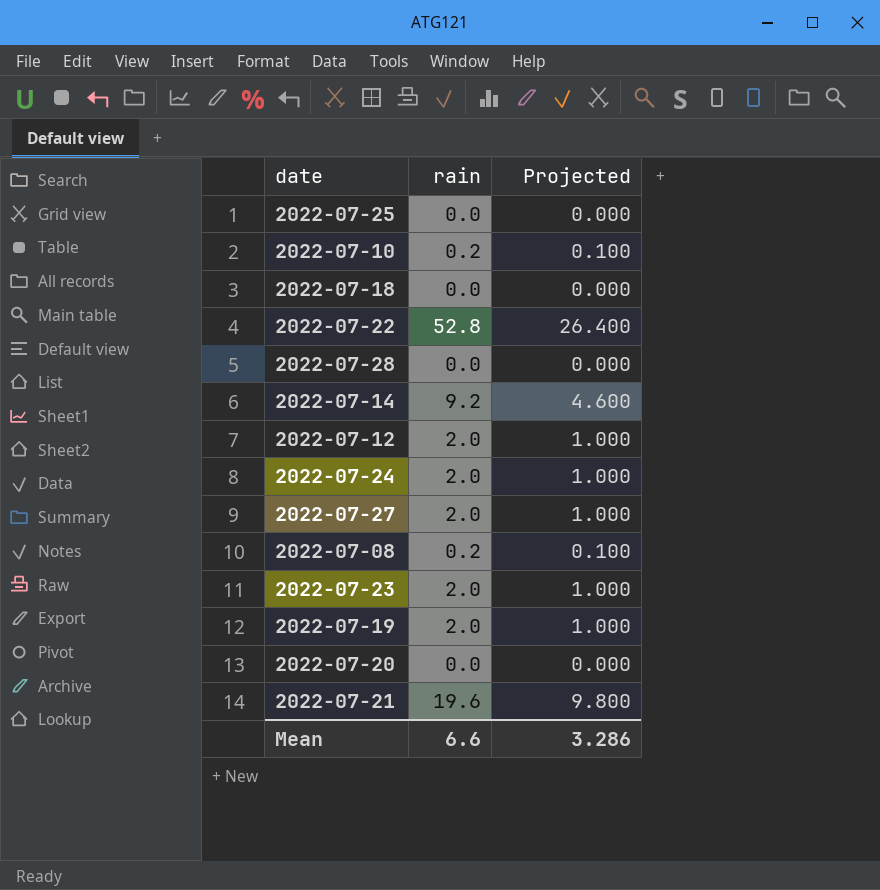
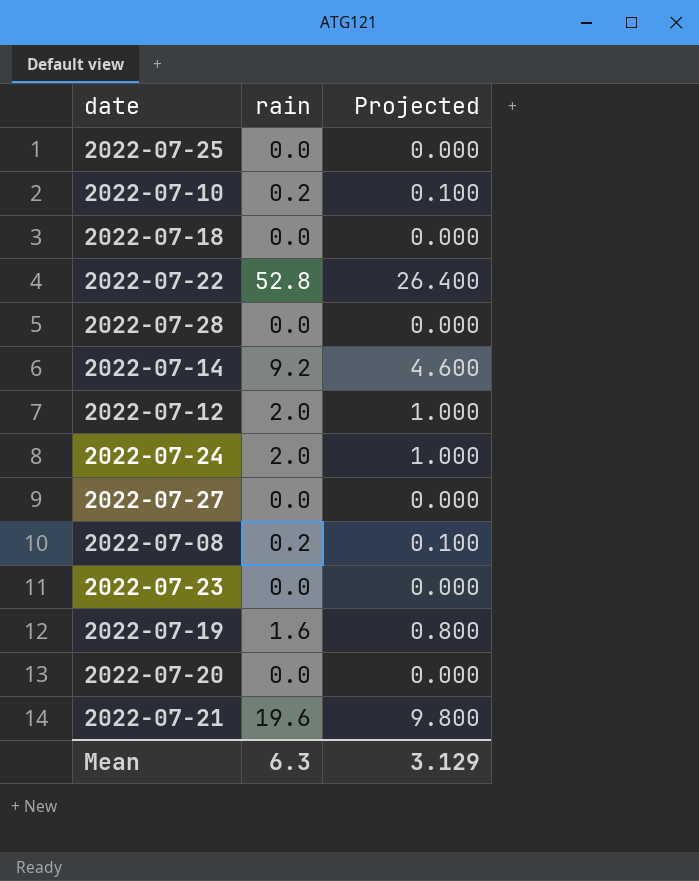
2022-07-27 | rain: 2.0 -> 0.0
2022-07-27 | Projected: 1.000 -> 0.000
2022-07-23 | rain: 2.0 -> 0.0
2022-07-23 | Projected: 1.000 -> 0.000
2022-07-19 | rain: 2.0 -> 1.6
2022-07-19 | Projected: 1.000 -> 0.800
Mean | rain: 6.6 -> 6.3
Mean | Projected: 3.286 -> 3.129

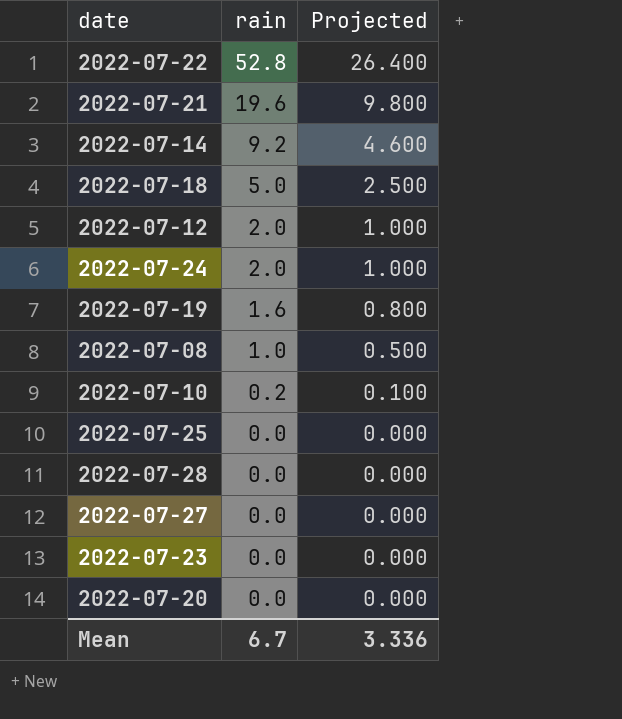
row order: none -> rain descending
2022-07-18 | rain: 0.0 -> 5.0
2022-07-18 | Projected: 0.000 -> 2.500
2022-07-08 | rain: 0.2 -> 1.0
2022-07-08 | Projected: 0.100 -> 0.500
Mean | rain: 6.3 -> 6.7
Mean | Projected: 3.129 -> 3.336

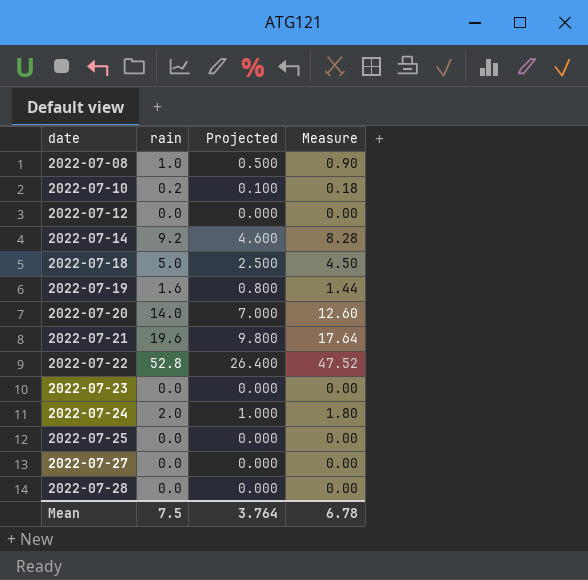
row order: rain descending -> date ascending
column Measure | formula: none -> [rain] * 0.9
2022-07-12 | rain: 2.0 -> 0.0
2022-07-12 | Projected: 1.000 -> 0.000
2022-07-20 | rain: 0.0 -> 14.0
2022-07-20 | Projected: 0.000 -> 7.000
Mean | rain: 6.7 -> 7.5
Mean | Projected: 3.336 -> 3.764

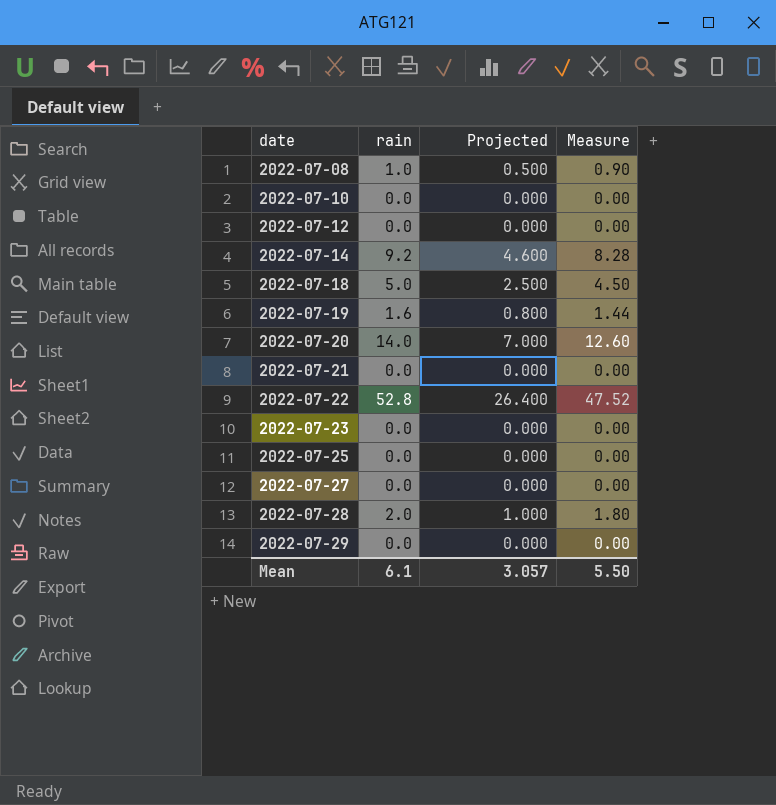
row 2022-07-24: 2.0 | 1.000 | 1.80 -> none
2022-07-10 | rain: 0.2 -> 0.0
2022-07-10 | Projected: 0.100 -> 0.000
2022-07-10 | Measure: 0.18 -> 0.00
2022-07-21 | rain: 19.6 -> 0.0
2022-07-21 | Projected: 9.800 -> 0.000
2022-07-21 | Measure: 17.64 -> 0.00
2022-07-28 | rain: 0.0 -> 2.0
2022-07-28 | Projected: 0.000 -> 1.000
2022-07-28 | Measure: 0.00 -> 1.80
row 2022-07-29: none -> 0.0 | 0.000 | 0.00
Mean | rain: 7.5 -> 6.1
Mean | Projected: 3.764 -> 3.057
Mean | Measure: 6.78 -> 5.50

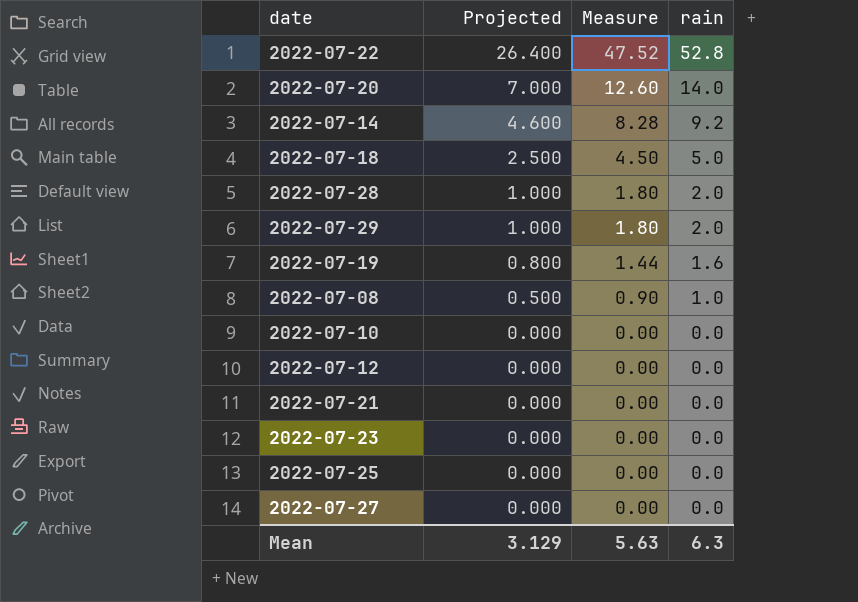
row order: date ascending -> Projected descending
column rain | position: 2 -> 4
2022-07-29 | Projected: 0.000 -> 1.000
2022-07-29 | Measure: 0.00 -> 1.80
2022-07-29 | rain: 0.0 -> 2.0
Mean | Projected: 3.057 -> 3.129
Mean | Measure: 5.50 -> 5.63
Mean | rain: 6.1 -> 6.3

